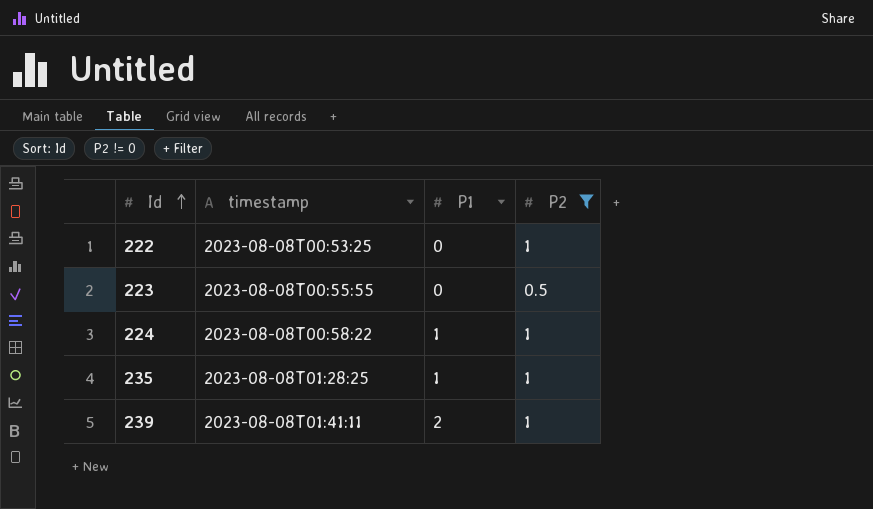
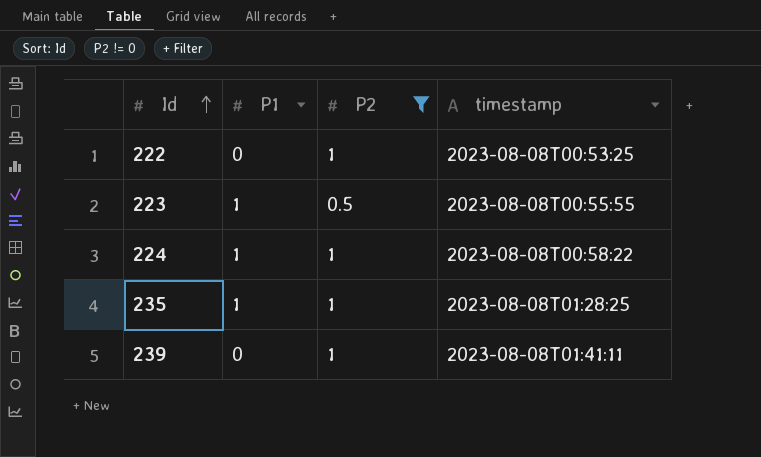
column timestamp | position: 2 -> 4
223 | P1: 0 -> 1
239 | P1: 2 -> 0

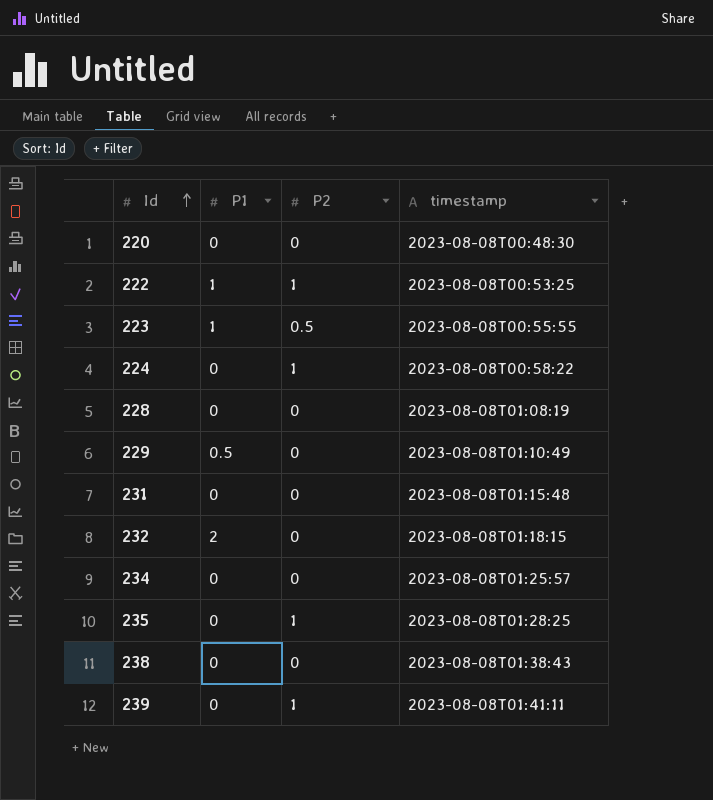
filter: P2 != 0 -> none
222 | P1: 0 -> 1
224 | P1: 1 -> 0
235 | P1: 1 -> 0

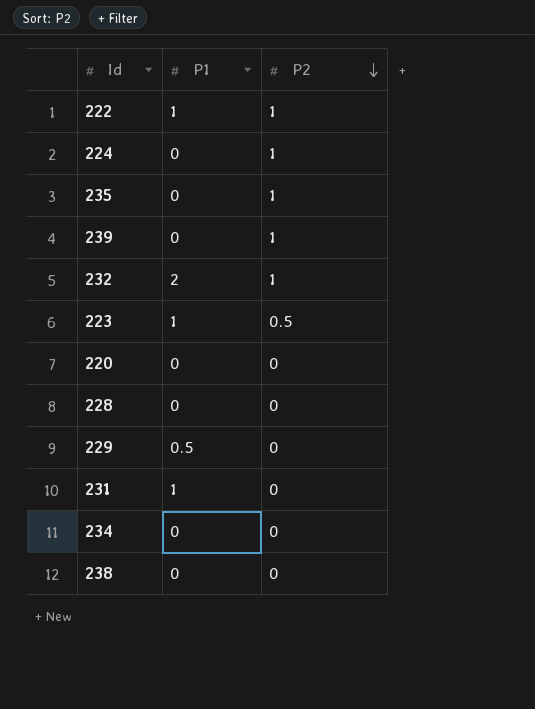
row order: Id ascending -> P2 descending
column timestamp | position: 4 -> none
232 | P2: 0 -> 1
231 | P1: 0 -> 1

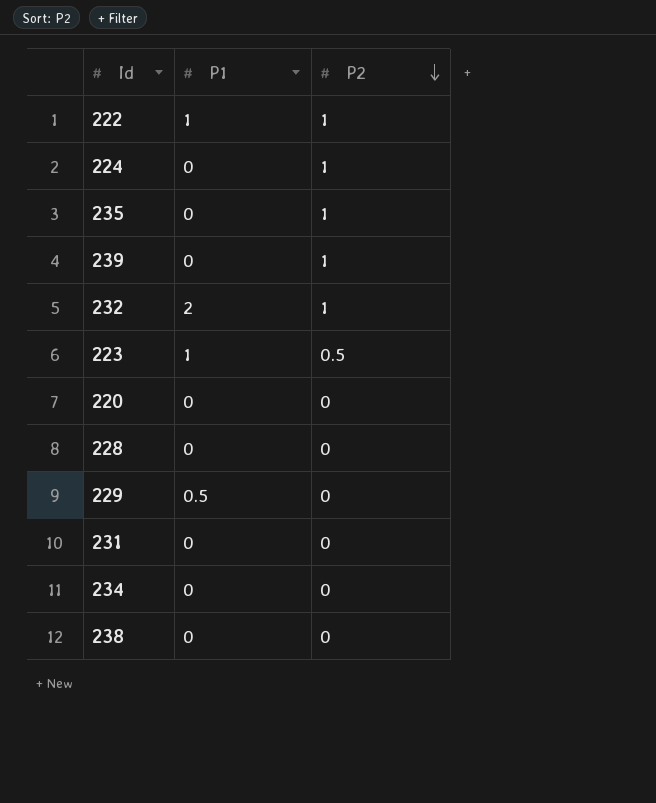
231 | P1: 1 -> 0

